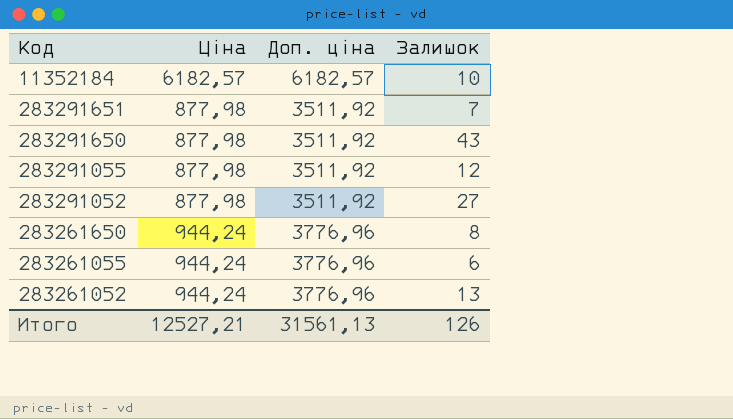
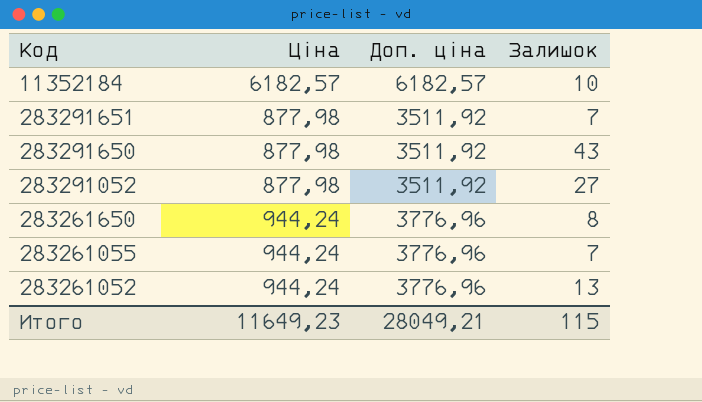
row 283291055: 877,98 | 3511,92 | 12 -> none
283261055 | Залишок: 6 -> 7
Итого | Ціна: 12527,21 -> 11649,23
Итого | Доп. ціна: 31561,13 -> 28049,21
Итого | Залишок: 126 -> 115

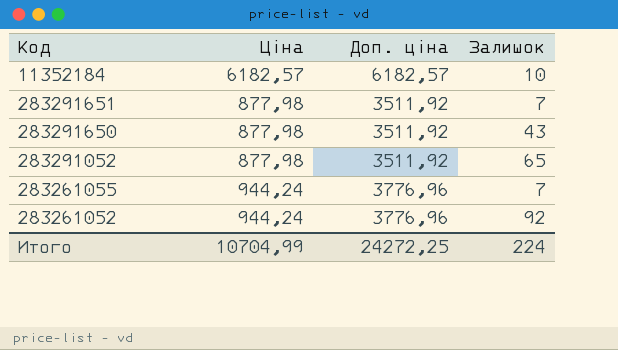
row 283261650: 944,24 | 3776,96 | 8 -> none
283291052 | Залишок: 27 -> 65
283261052 | Залишок: 13 -> 92
Итого | Ціна: 11649,23 -> 10704,99
Итого | Доп. ціна: 28049,21 -> 24272,25
Итого | Залишок: 115 -> 224

